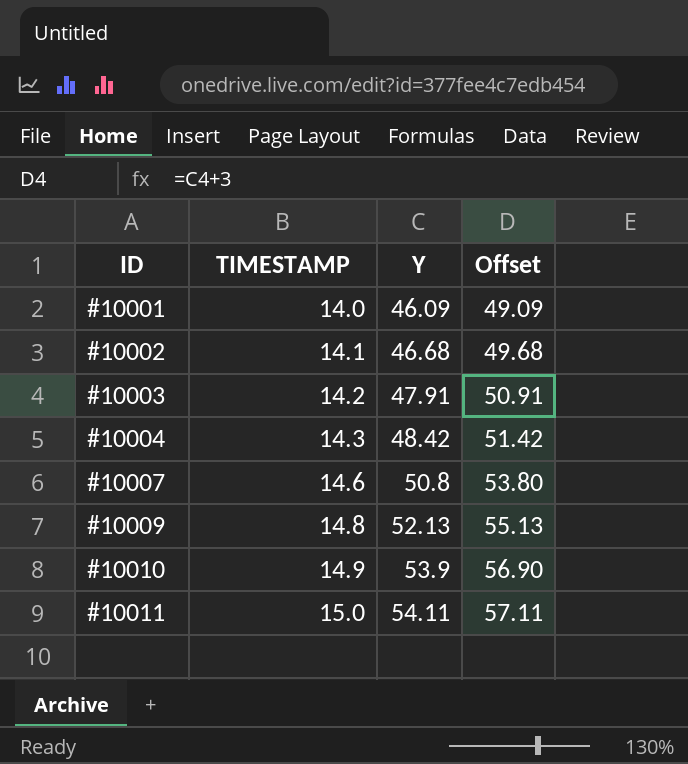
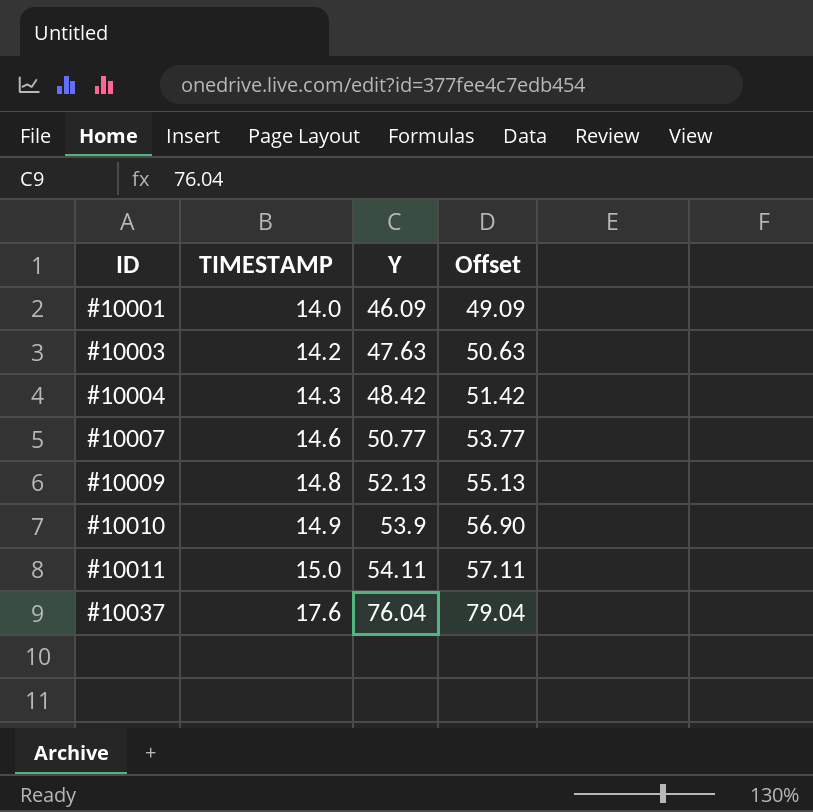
row #10002: 14.1 | 46.68 | 49.68 -> none
#10003 | Y: 47.91 -> 47.63
#10003 | Offset: 50.91 -> 50.63
#10007 | Y: 50.8 -> 50.77
#10007 | Offset: 53.80 -> 53.77
row #10037: none -> 17.6 | 76.04 | 79.04

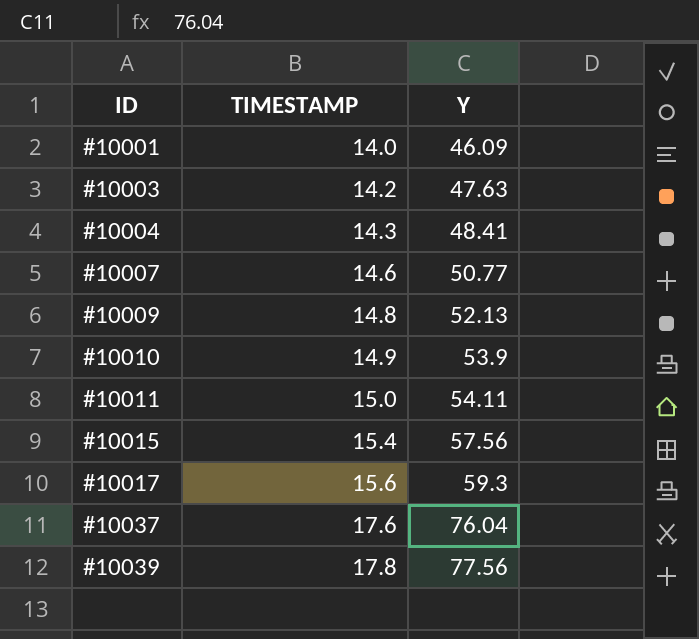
column Offset | formula: [Y] + 3 -> none
#10004 | Y: 48.42 -> 48.41
row #10015: none -> 15.4 | 57.56
row #10017: none -> 15.6 | 59.3
row #10039: none -> 17.8 | 77.56

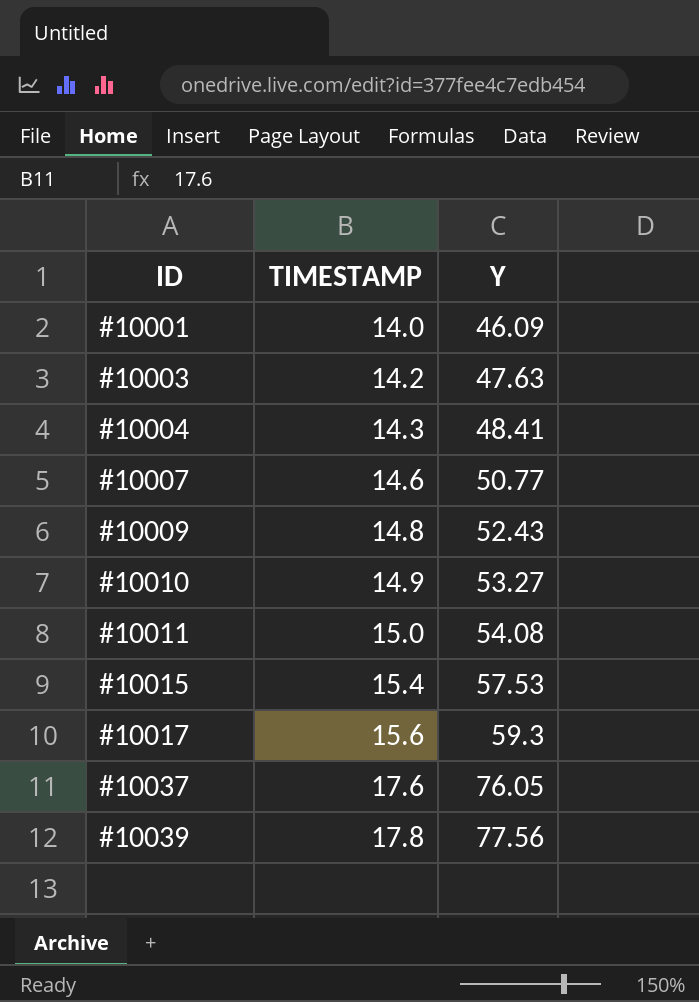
#10009 | Y: 52.13 -> 52.43
#10010 | Y: 53.9 -> 53.27
#10011 | Y: 54.11 -> 54.08
#10015 | Y: 57.56 -> 57.53
#10037 | Y: 76.04 -> 76.05

